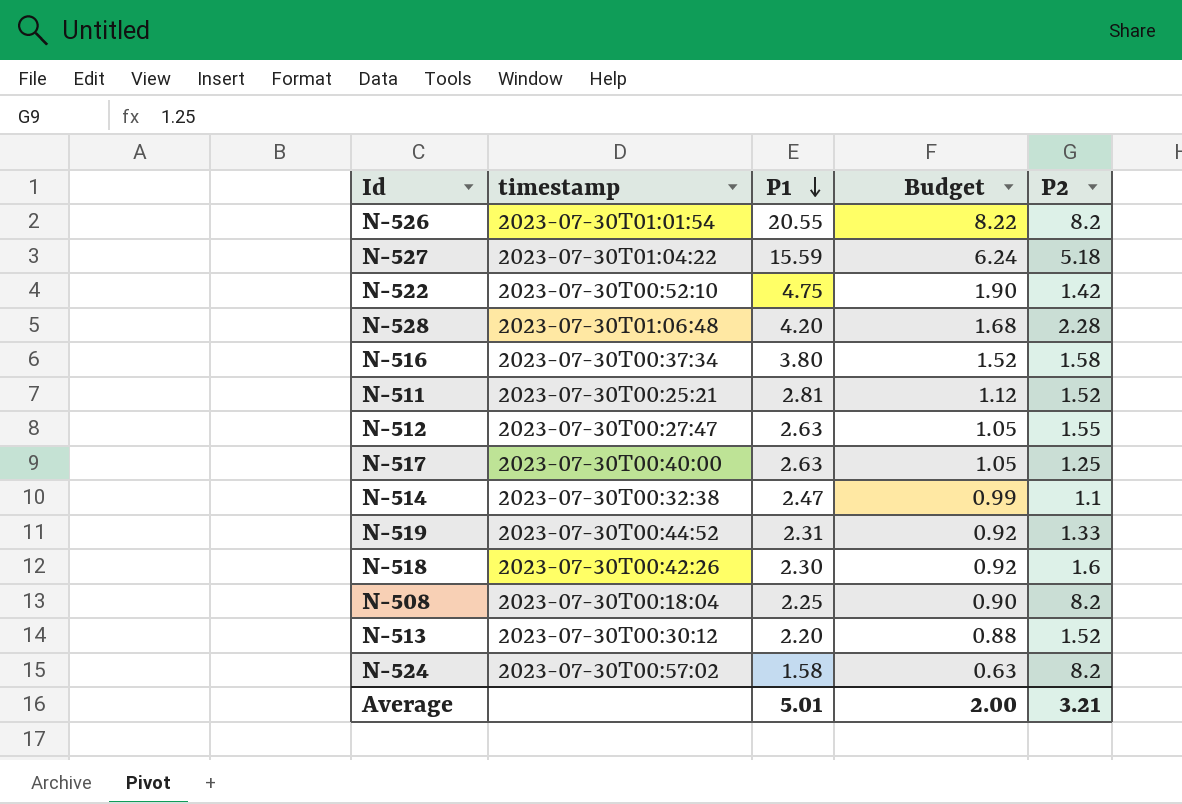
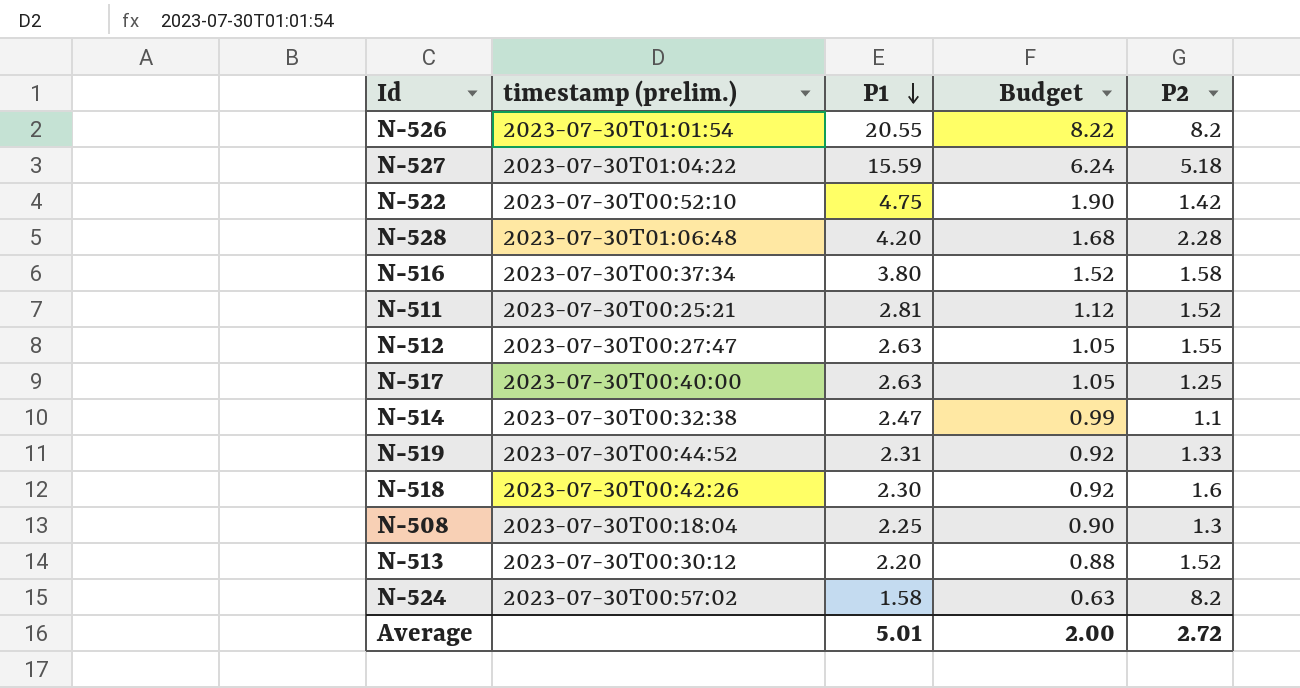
column name: timestamp -> timestamp (prelim.)
N-508 | P2: 8.2 -> 1.3
Average | P2: 3.21 -> 2.72

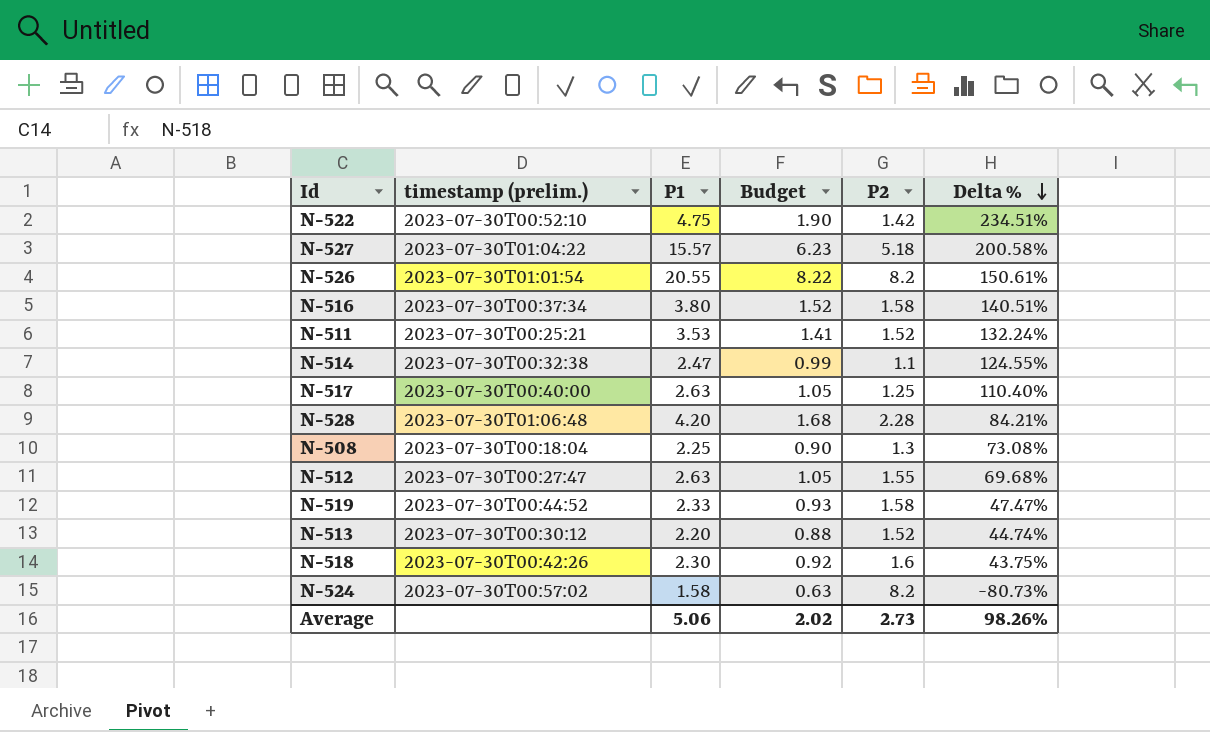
row order: P1 descending -> Delta % descending
column Delta % | formula: none -> ([P1] - [P2]) / [P2]
N-527 | P1: 15.59 -> 15.57
N-527 | Budget: 6.24 -> 6.23
N-511 | P1: 2.81 -> 3.53
N-511 | Budget: 1.12 -> 1.41
N-519 | P1: 2.31 -> 2.33
N-519 | Budget: 0.92 -> 0.93
N-519 | P2: 1.33 -> 1.58
Average | P1: 5.01 -> 5.06
Average | Budget: 2.00 -> 2.02
Average | P2: 2.72 -> 2.73

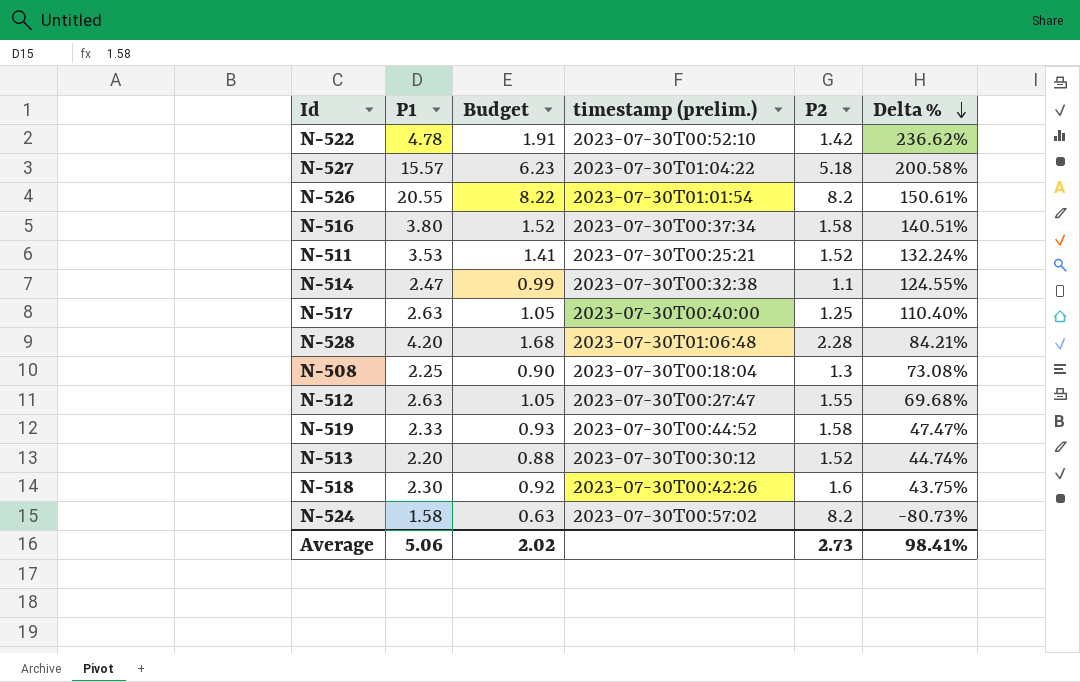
column timestamp (prelim.) | position: 2 -> 4
N-522 | P1: 4.75 -> 4.78
N-522 | Budget: 1.90 -> 1.91
N-522 | Delta %: 234.51% -> 236.62%
Average | Delta %: 98.26% -> 98.41%

